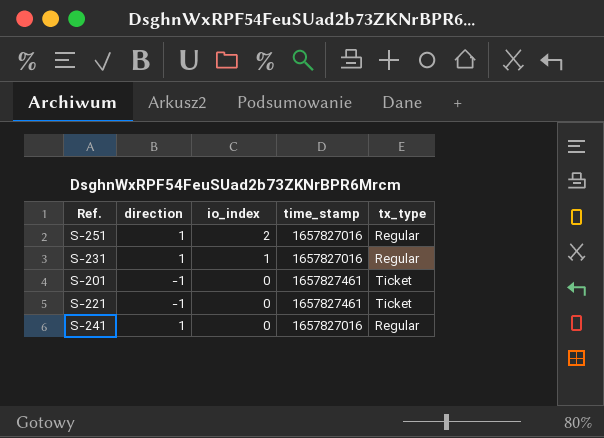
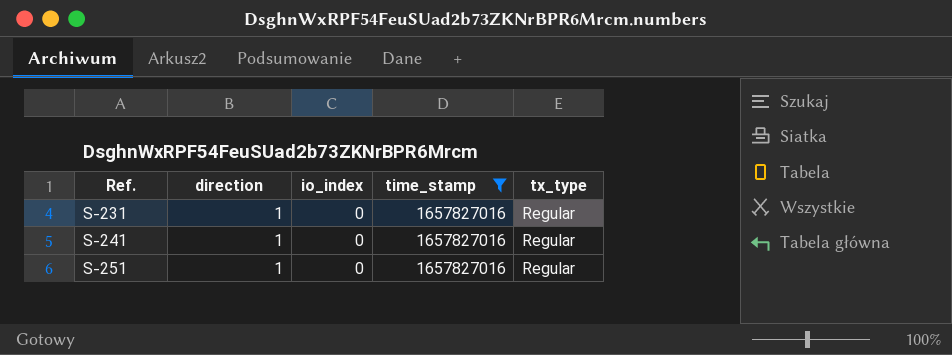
filter: none -> time_stamp = 1657827016
row order: io_index descending -> Ref. ascending
S-231 | io_index: 1 -> 0
S-251 | io_index: 2 -> 0

